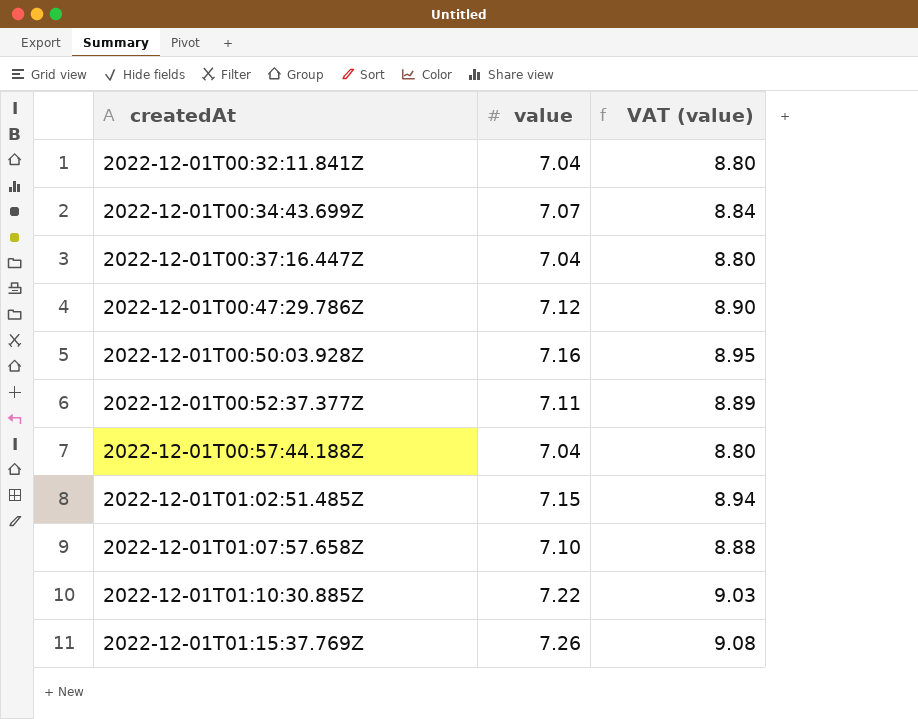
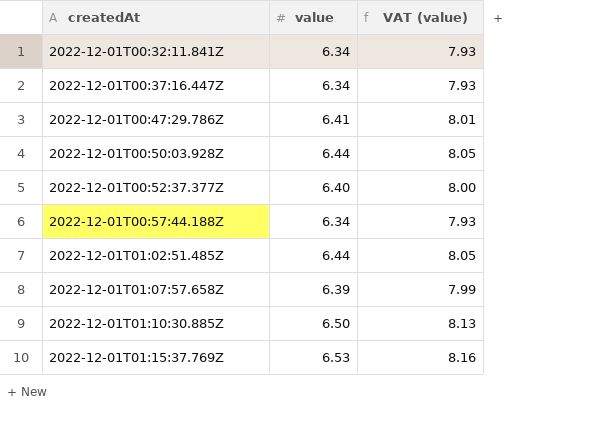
row 2022-12-01T00:34:43.699Z: 7.07 | 8.84 -> none
2022-12-01T00:32:11.841Z | value: 7.04 -> 6.34
2022-12-01T00:32:11.841Z | VAT (value): 8.80 -> 7.93
2022-12-01T00:37:16.447Z | value: 7.04 -> 6.34
2022-12-01T00:37:16.447Z | VAT (value): 8.80 -> 7.93
2022-12-01T00:47:29.786Z | value: 7.12 -> 6.41
2022-12-01T00:47:29.786Z | VAT (value): 8.90 -> 8.01
2022-12-01T00:50:03.928Z | value: 7.16 -> 6.44
2022-12-01T00:50:03.928Z | VAT (value): 8.95 -> 8.05
2022-12-01T00:52:37.377Z | value: 7.11 -> 6.40
2022-12-01T00:52:37.377Z | VAT (value): 8.89 -> 8.00
2022-12-01T00:57:44.188Z | value: 7.04 -> 6.34
2022-12-01T00:57:44.188Z | VAT (value): 8.80 -> 7.93
2022-12-01T01:02:51.485Z | value: 7.15 -> 6.44
2022-12-01T01:02:51.485Z | VAT (value): 8.94 -> 8.05
2022-12-01T01:07:57.658Z | value: 7.10 -> 6.39
2022-12-01T01:07:57.658Z | VAT (value): 8.88 -> 7.99
2022-12-01T01:10:30.885Z | value: 7.22 -> 6.50
2022-12-01T01:10:30.885Z | VAT (value): 9.03 -> 8.13
2022-12-01T01:15:37.769Z | value: 7.26 -> 6.53
2022-12-01T01:15:37.769Z | VAT (value): 9.08 -> 8.16

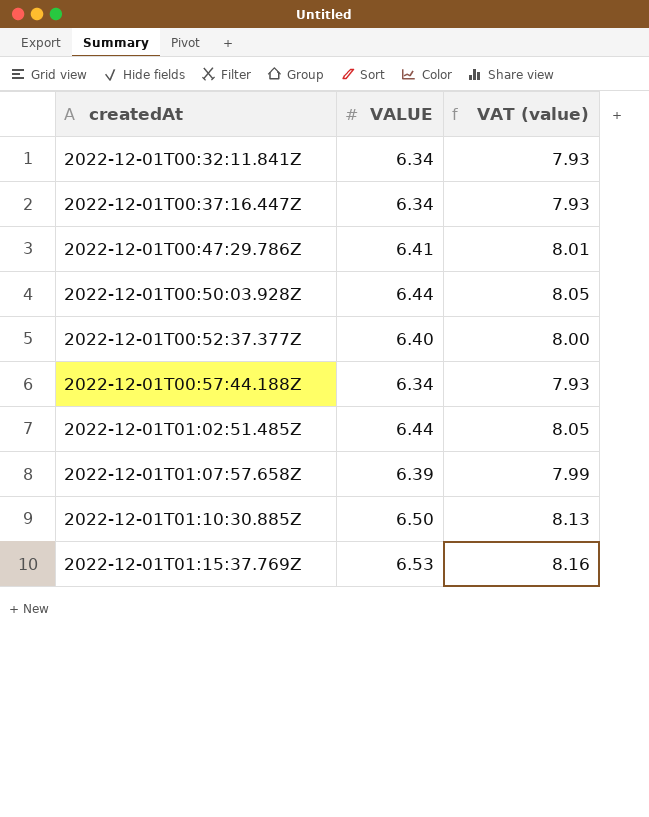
column name: value -> VALUE

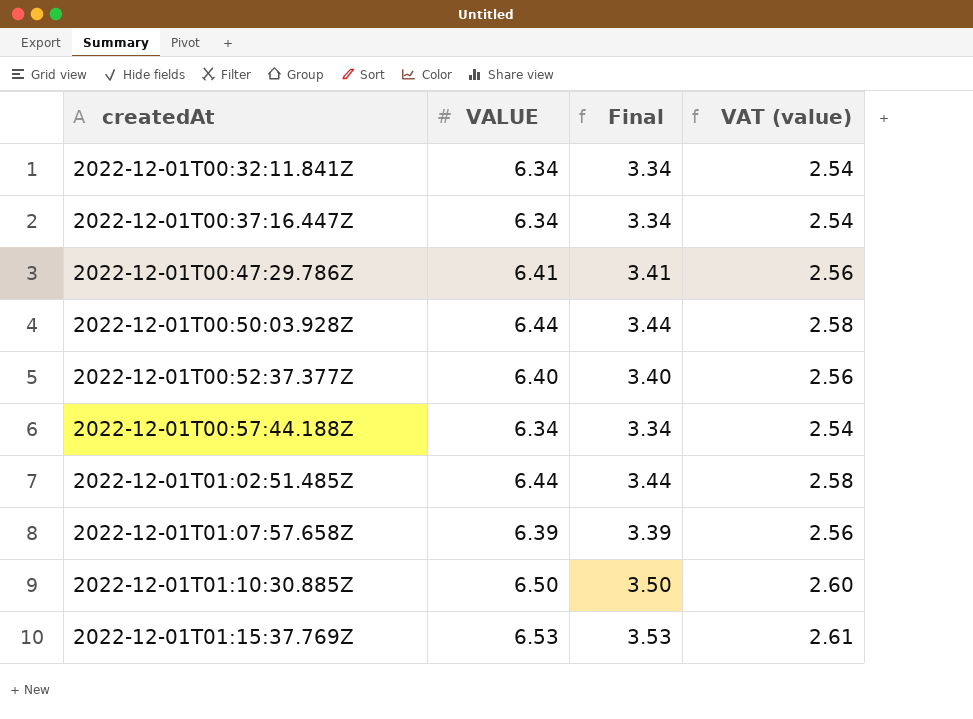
column Final | formula: none -> [VALUE] - 3
column VAT (value) | formula: [VALUE] * 1.25 -> [VALUE] * 0.4

